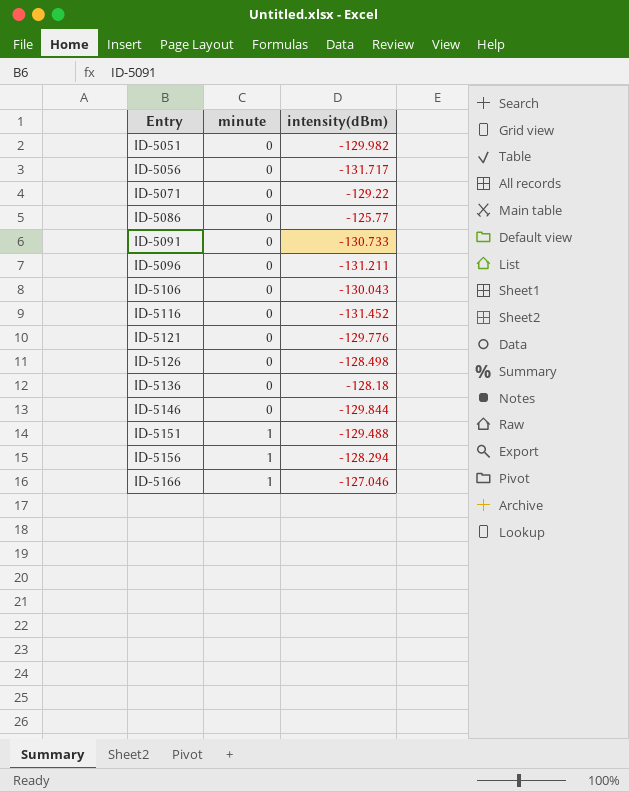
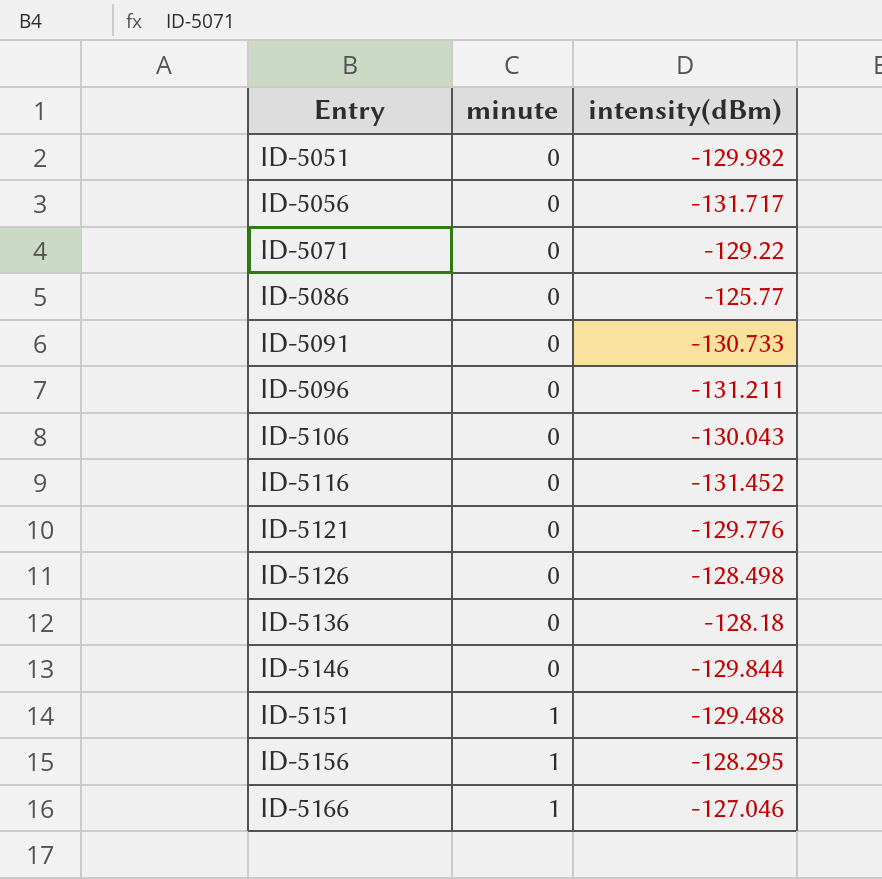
ID-5156 | intensity(dBm): -128.294 -> -128.295

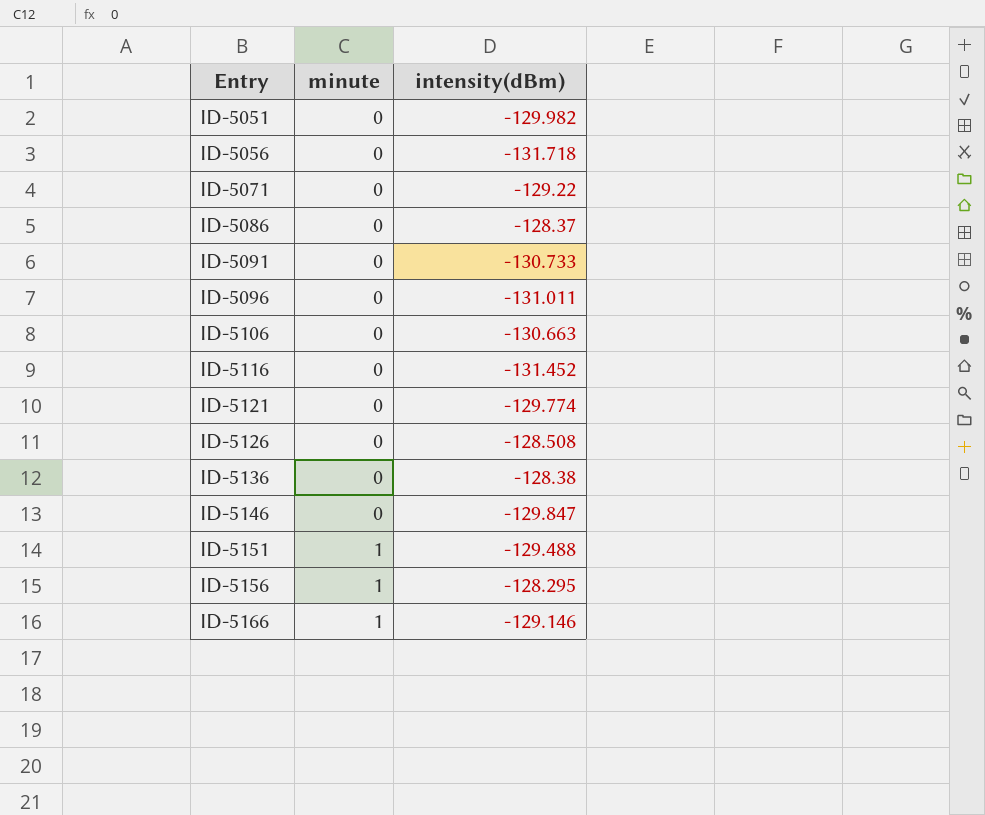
ID-5056 | intensity(dBm): -131.717 -> -131.718
ID-5086 | intensity(dBm): -125.77 -> -128.37
ID-5096 | intensity(dBm): -131.211 -> -131.011
ID-5106 | intensity(dBm): -130.043 -> -130.663
ID-5121 | intensity(dBm): -129.776 -> -129.774
ID-5126 | intensity(dBm): -128.498 -> -128.508
ID-5136 | intensity(dBm): -128.18 -> -128.38
ID-5146 | intensity(dBm): -129.844 -> -129.847
ID-5166 | intensity(dBm): -127.046 -> -129.146

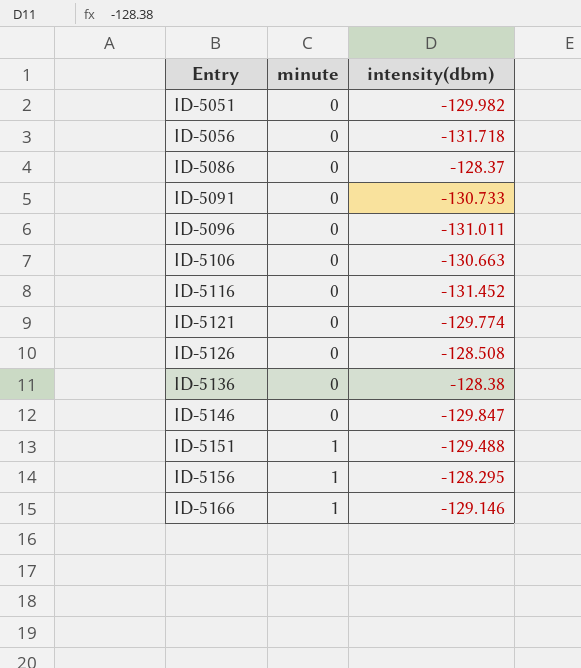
column name: intensity(dBm) -> intensity(dbm)
row ID-5071: 0 | -129.22 -> none

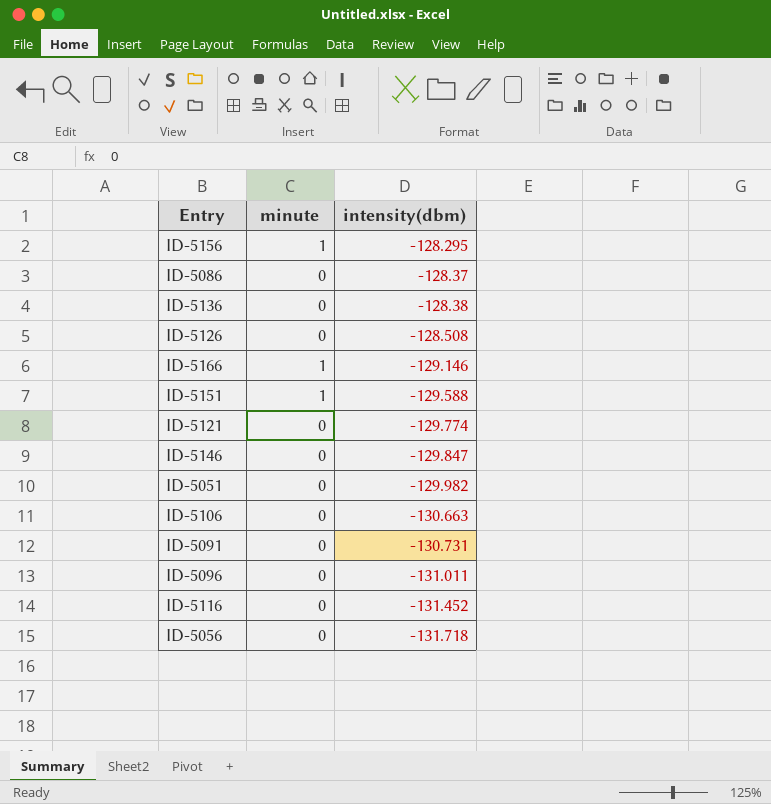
row order: Entry ascending -> intensity(dbm) descending
ID-5151 | intensity(dbm): -129.488 -> -129.588
ID-5091 | intensity(dbm): -130.733 -> -130.731

